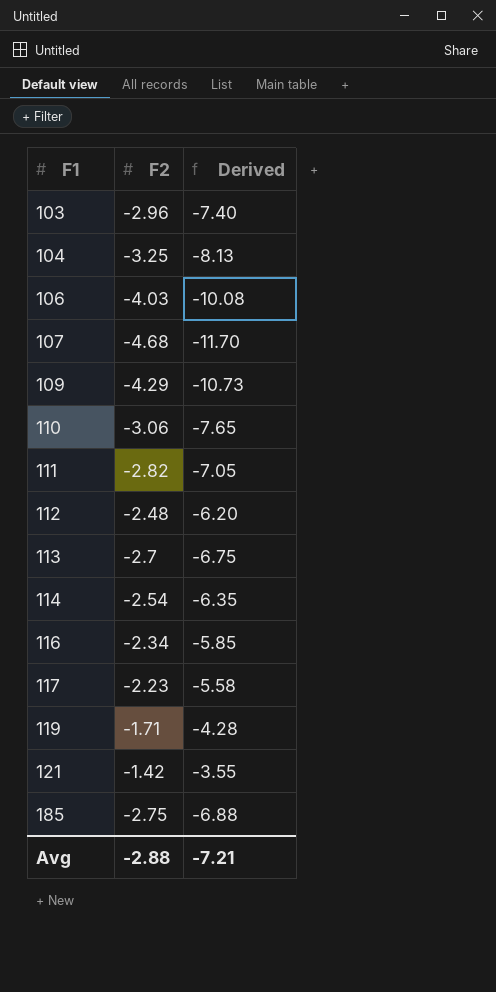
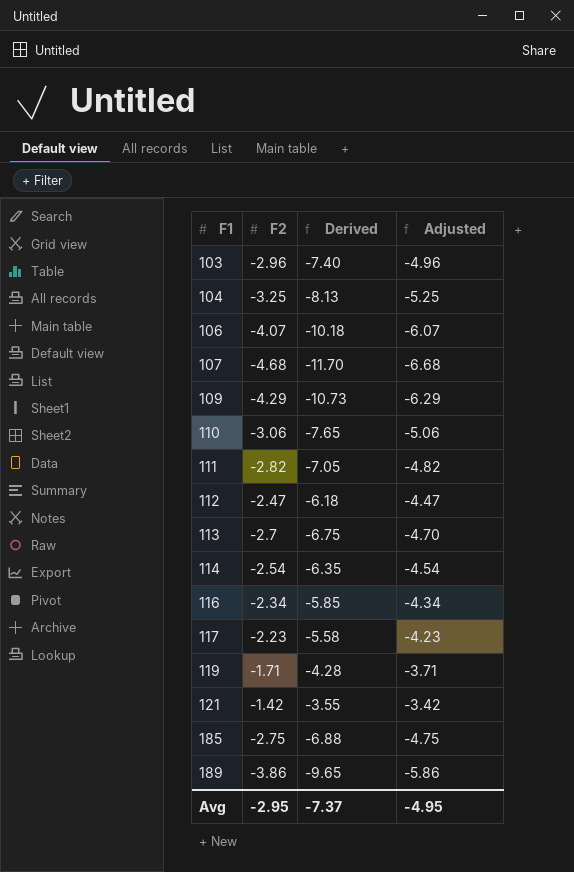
column Adjusted | formula: none -> [F2] - 2
106 | F2: -4.03 -> -4.07
106 | Derived: -10.08 -> -10.18
112 | F2: -2.48 -> -2.47
112 | Derived: -6.20 -> -6.18
row 189: none -> -3.86 | -9.65 | -5.86
Avg | F2: -2.88 -> -2.95
Avg | Derived: -7.21 -> -7.37

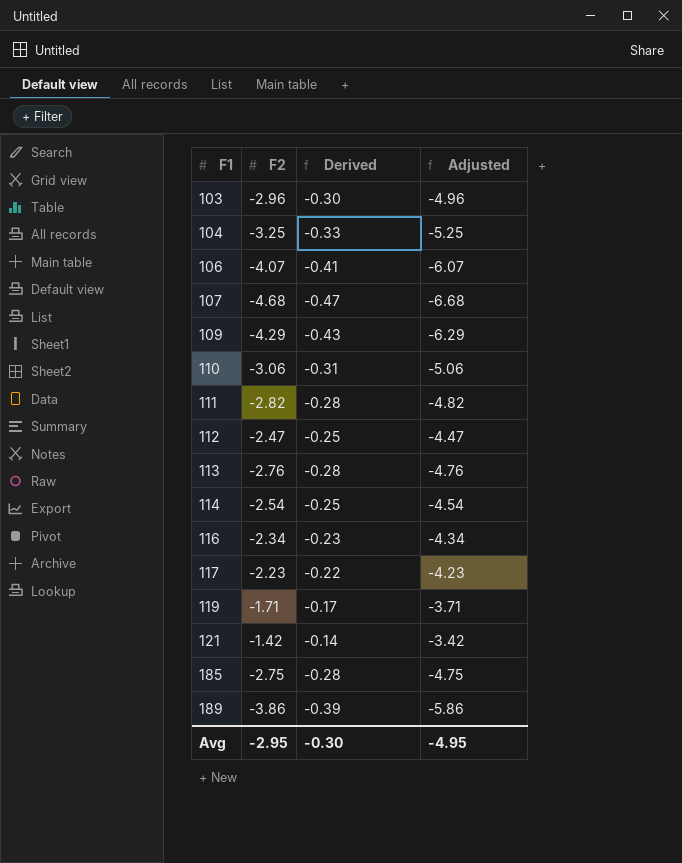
column Derived | formula: [F2] * 2.5 -> [F2] * 0.1
113 | F2: -2.7 -> -2.76
113 | Adjusted: -4.70 -> -4.76
Avg | Derived: -7.37 -> -0.30

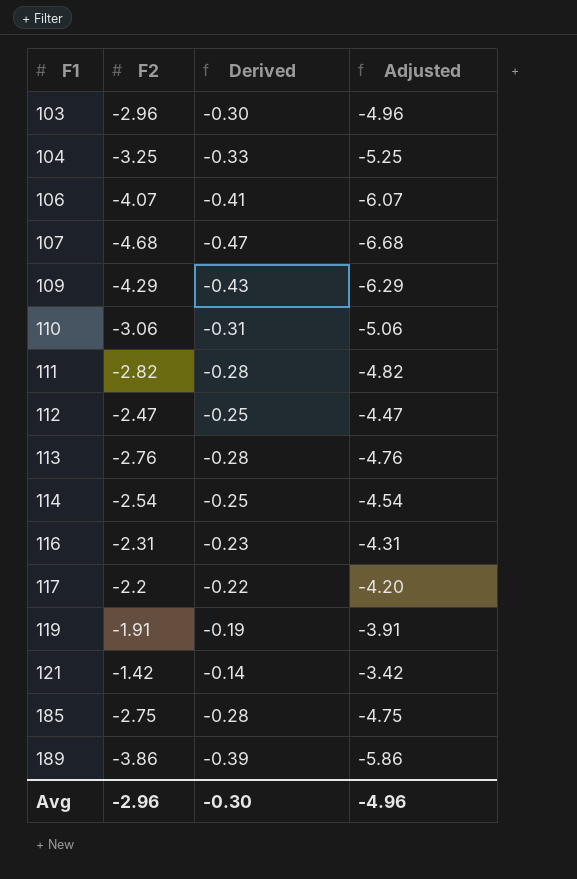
116 | F2: -2.34 -> -2.31
116 | Adjusted: -4.34 -> -4.31
117 | F2: -2.23 -> -2.2
117 | Adjusted: -4.23 -> -4.20
119 | F2: -1.71 -> -1.91
119 | Derived: -0.17 -> -0.19
119 | Adjusted: -3.71 -> -3.91
Avg | F2: -2.95 -> -2.96
Avg | Adjusted: -4.95 -> -4.96

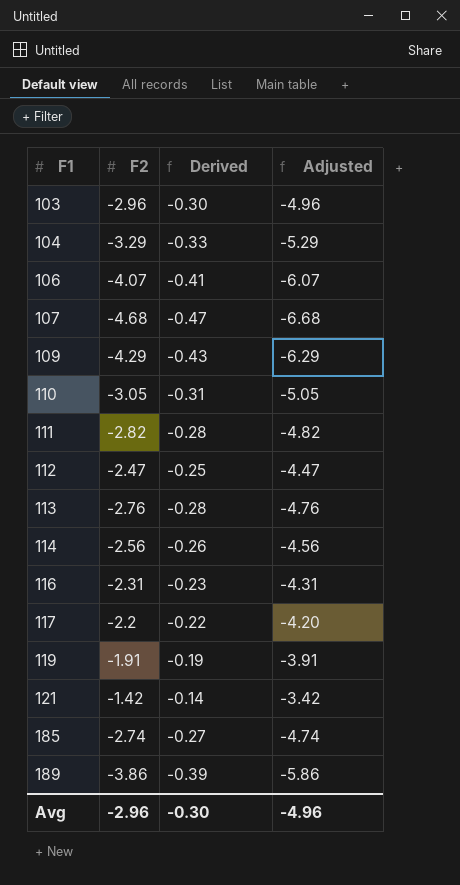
104 | F2: -3.25 -> -3.29
104 | Adjusted: -5.25 -> -5.29
110 | F2: -3.06 -> -3.05
110 | Adjusted: -5.06 -> -5.05
114 | F2: -2.54 -> -2.56
114 | Derived: -0.25 -> -0.26
114 | Adjusted: -4.54 -> -4.56
185 | F2: -2.75 -> -2.74
185 | Derived: -0.28 -> -0.27
185 | Adjusted: -4.75 -> -4.74

